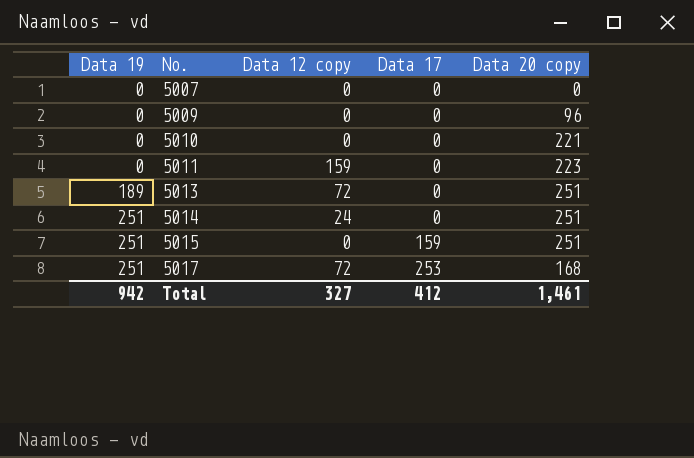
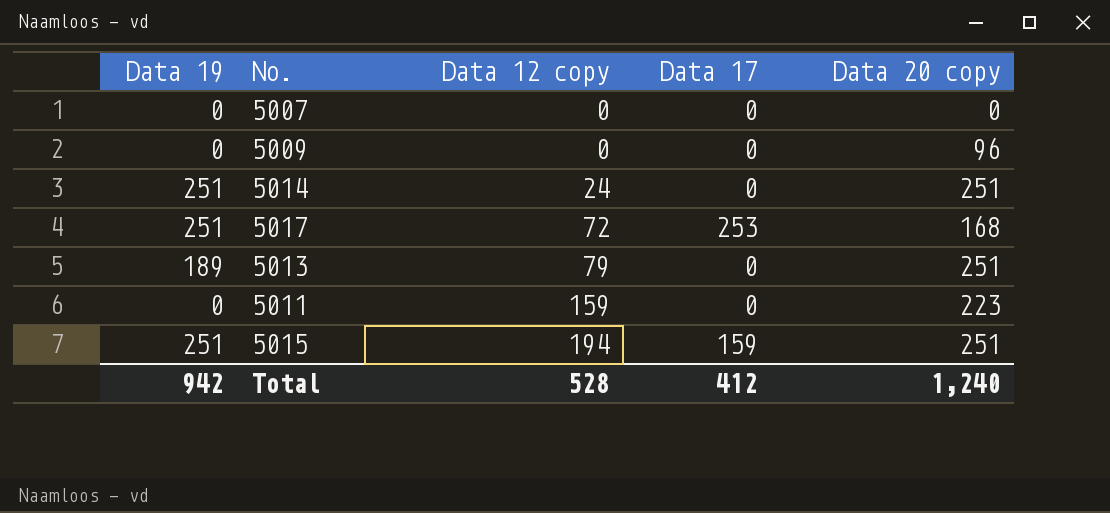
row order: Data 19 ascending -> Data 12 copy ascending
row 5010: 0 | 0 | 0 | 221 -> none
5013 | Data 12 copy: 72 -> 79
5015 | Data 12 copy: 0 -> 194
Total | Data 12 copy: 327 -> 528
Total | Data 20 copy: 1,461 -> 1,240

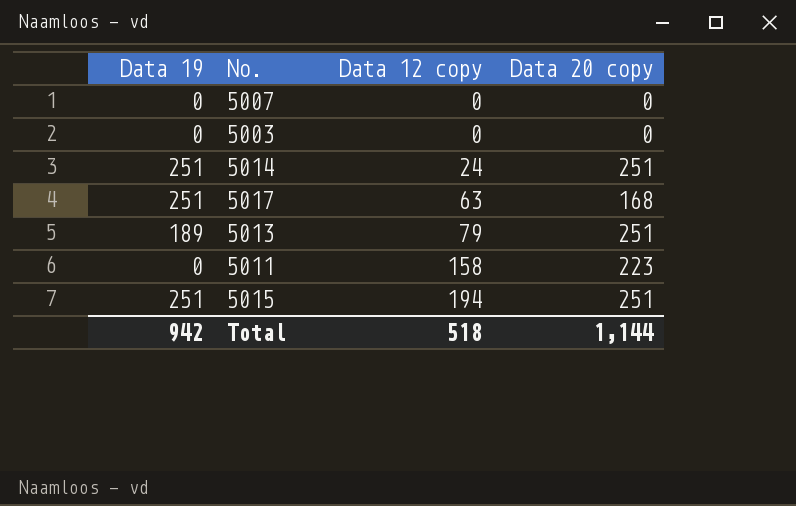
column Data 17 | position: 4 -> none
row 5009: 0 | 0 | 0 | 96 -> none
row 5003: none -> 0 | 0 | 0
5017 | Data 12 copy: 72 -> 63
5011 | Data 12 copy: 159 -> 158
Total | Data 12 copy: 528 -> 518
Total | Data 20 copy: 1,240 -> 1,144

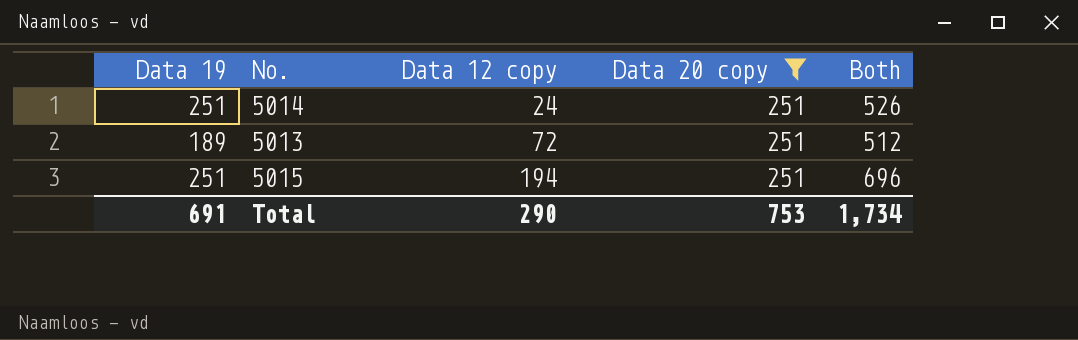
filter: none -> Data 20 copy = 251
column Both | formula: none -> [Data 19] + [Data 12 copy] + [Data 20 copy]
5013 | Data 12 copy: 79 -> 72
Total | Data 19: 942 -> 691
Total | Data 12 copy: 518 -> 290
Total | Data 20 copy: 1,144 -> 753

